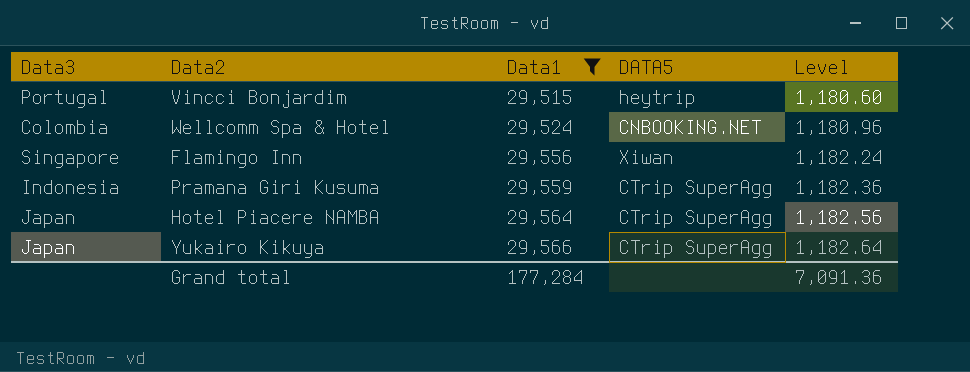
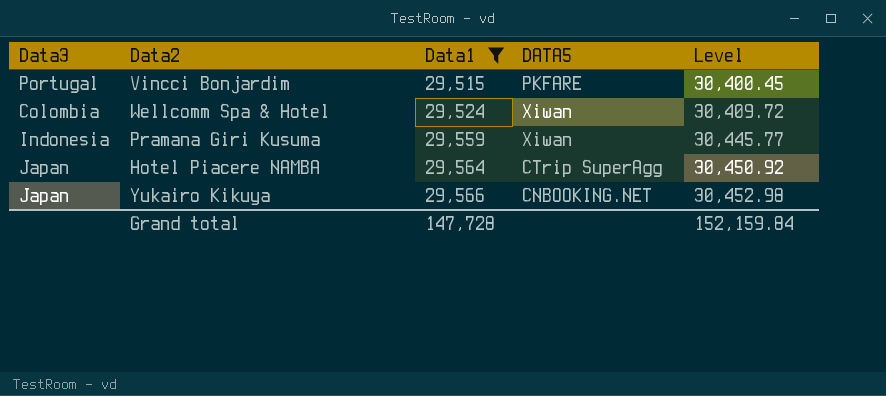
column Level | formula: [Data1] * 0.04 -> [Data1] * 1.03
row Flamingo Inn: Singapore | 29,556 | Xiwan | 1,182.24 -> none
Vincci Bonjardim | DATA5: heytrip -> PKFARE
Wellcomm Spa & Hotel | DATA5: CNBOOKING.NET -> Xiwan
Pramana Giri Kusuma | DATA5: CTrip SuperAgg -> Xiwan
Yukairo Kikuya | DATA5: CTrip SuperAgg -> CNBOOKING.NET
Grand total | Data1: 177,284 -> 147,728
Grand total | Level: 7,091.36 -> 152,159.84

